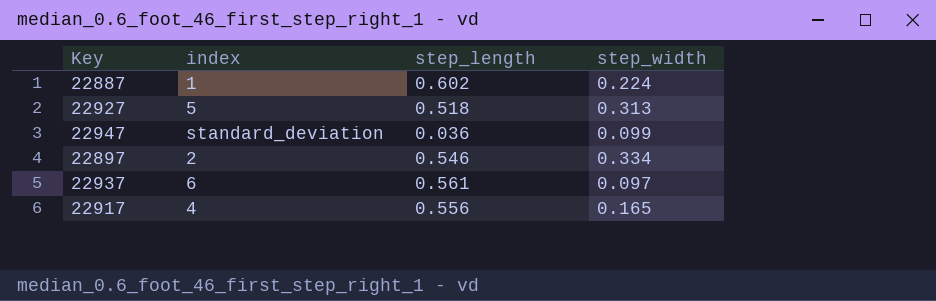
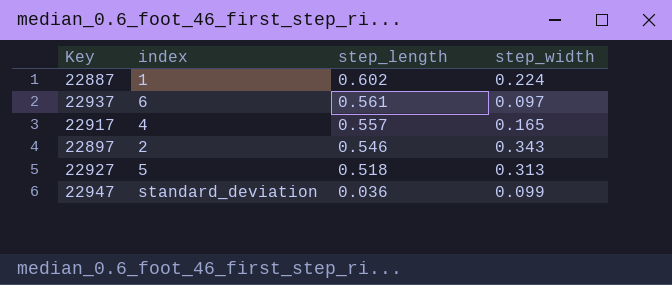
row order: none -> step_length descending
22917 | step_length: 0.556 -> 0.557
22897 | step_width: 0.334 -> 0.343

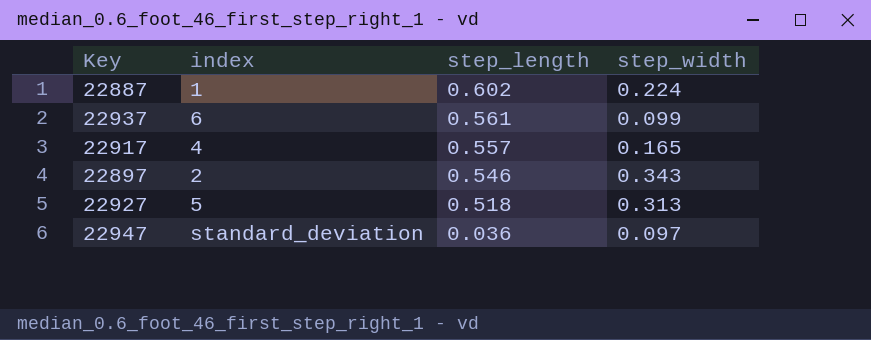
22937 | step_width: 0.097 -> 0.099
22947 | step_width: 0.099 -> 0.097

